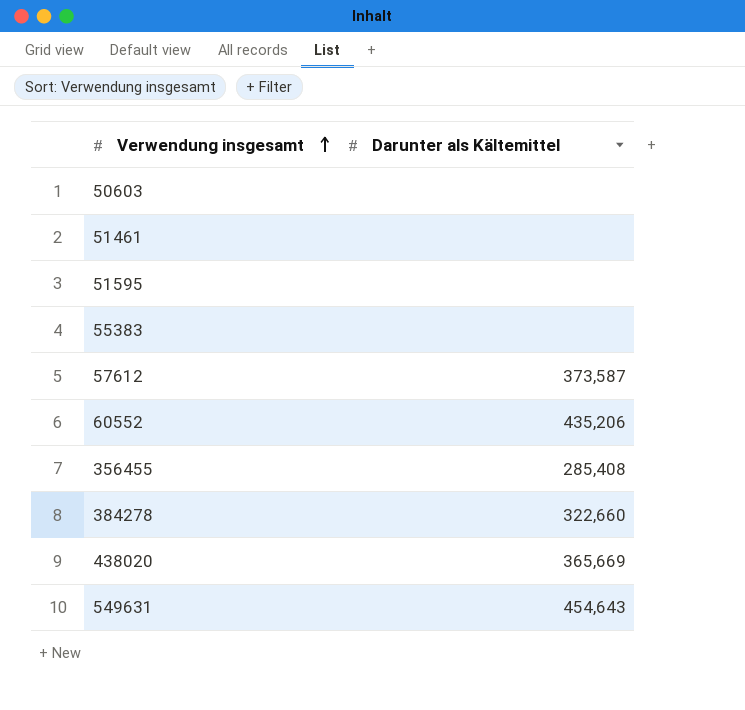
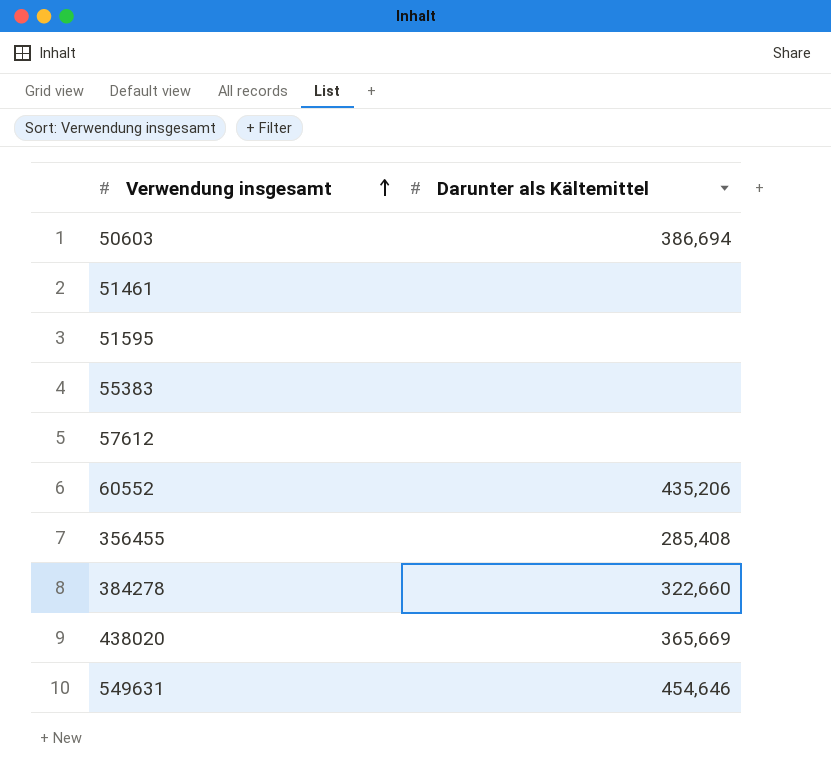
50603 | Darunter als Kältemittel: none -> 386,694
57612 | Darunter als Kältemittel: 373,587 -> none
549631 | Darunter als Kältemittel: 454,643 -> 454,646

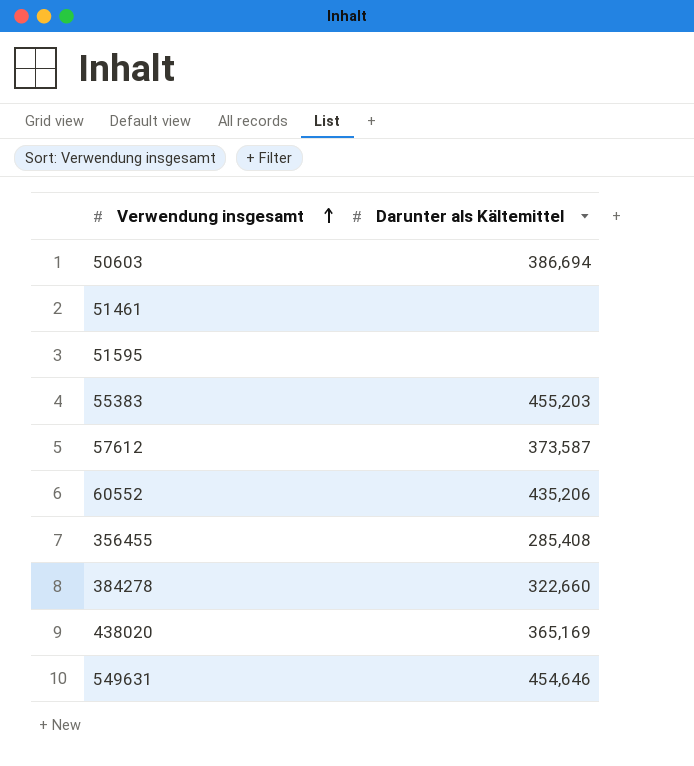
55383 | Darunter als Kältemittel: none -> 455,203
57612 | Darunter als Kältemittel: none -> 373,587
438020 | Darunter als Kältemittel: 365,669 -> 365,169

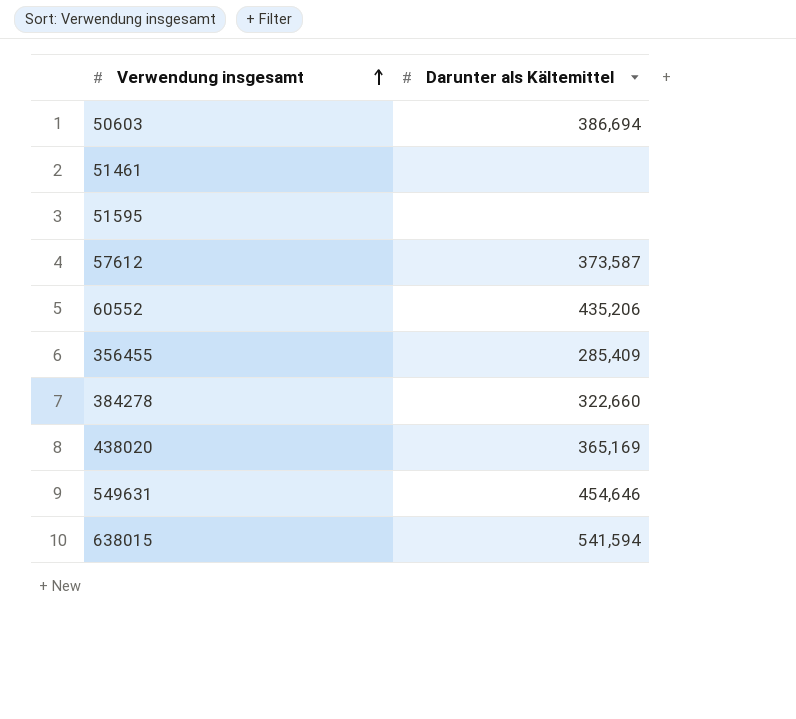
row 55383: 455,203 -> none
356455 | Darunter als Kältemittel: 285,408 -> 285,409
row 638015: none -> 541,594

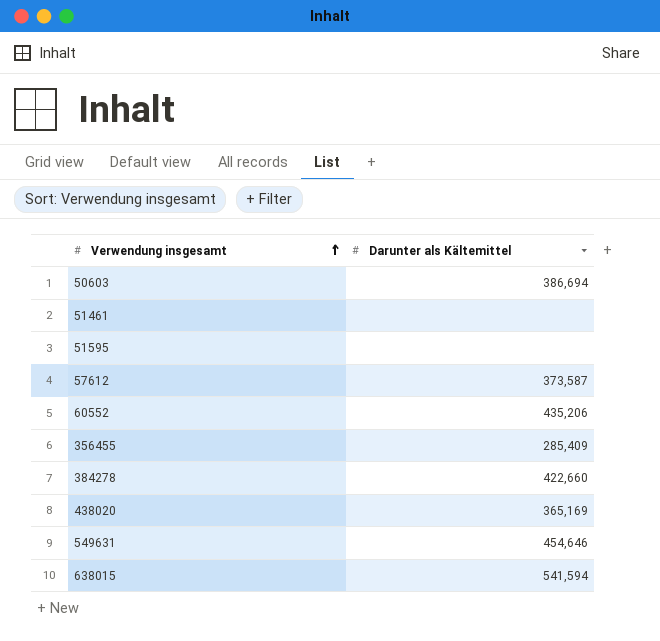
384278 | Darunter als Kältemittel: 322,660 -> 422,660

